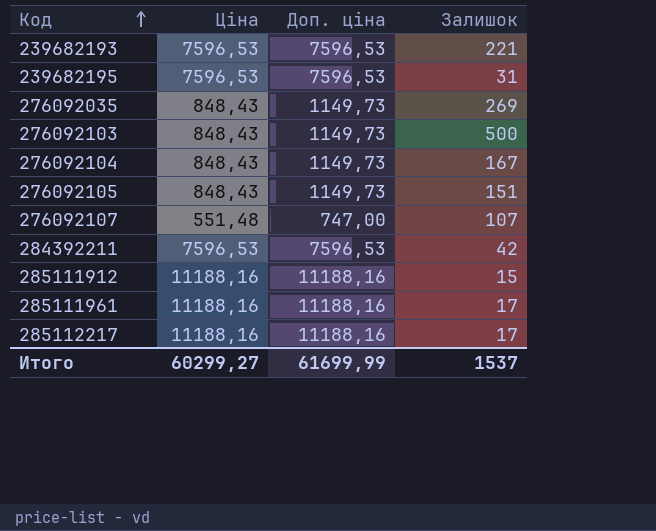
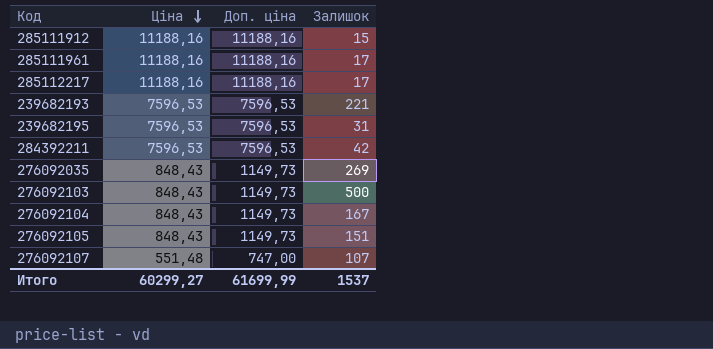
row order: Код ascending -> Ціна descending

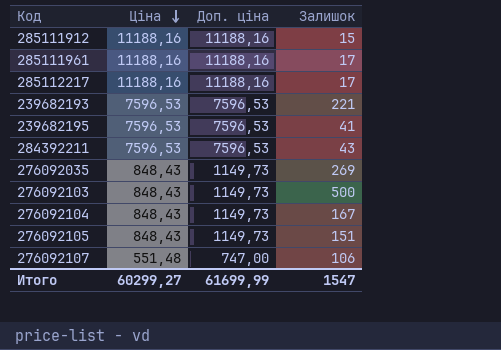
239682195 | Залишок: 31 -> 41
284392211 | Залишок: 42 -> 43
276092107 | Залишок: 107 -> 106
Итого | Залишок: 1537 -> 1547

